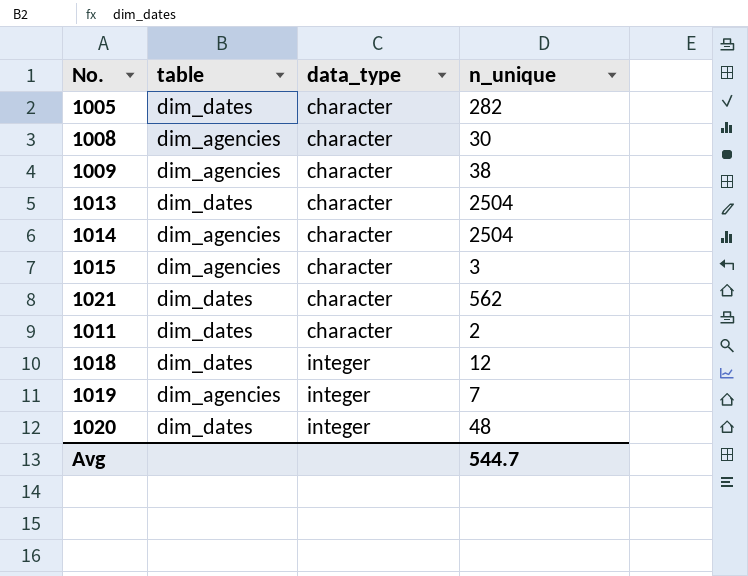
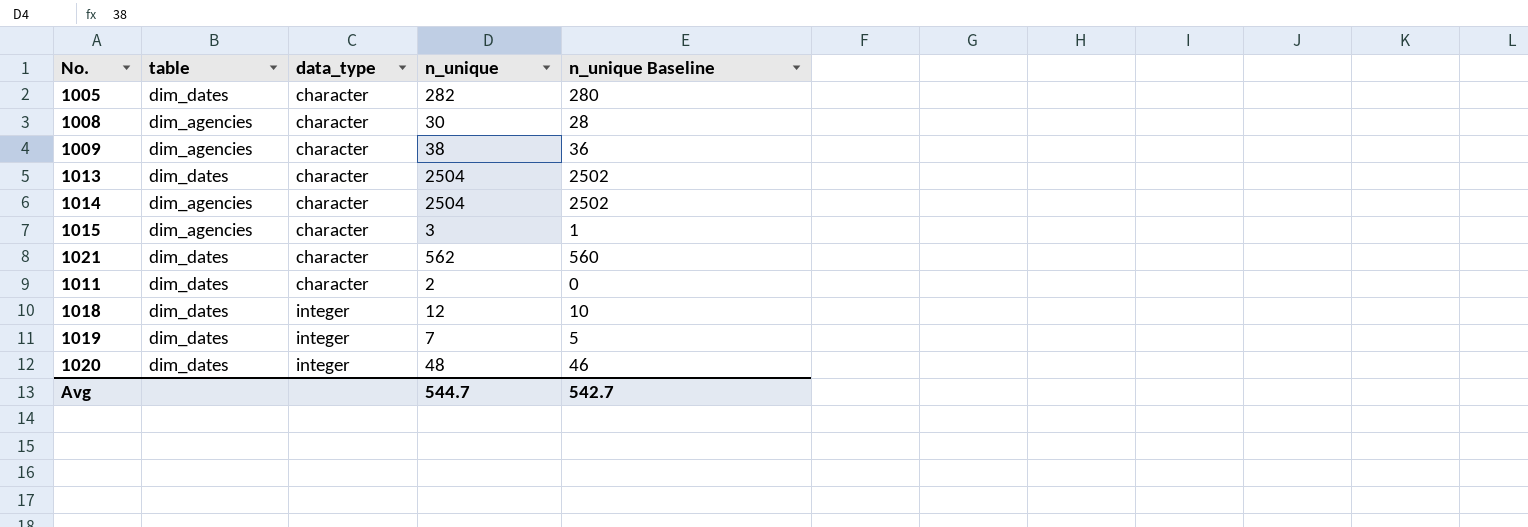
column n_unique Baseline | formula: none -> [n_unique] - 2
1019 | table: dim_agencies -> dim_dates

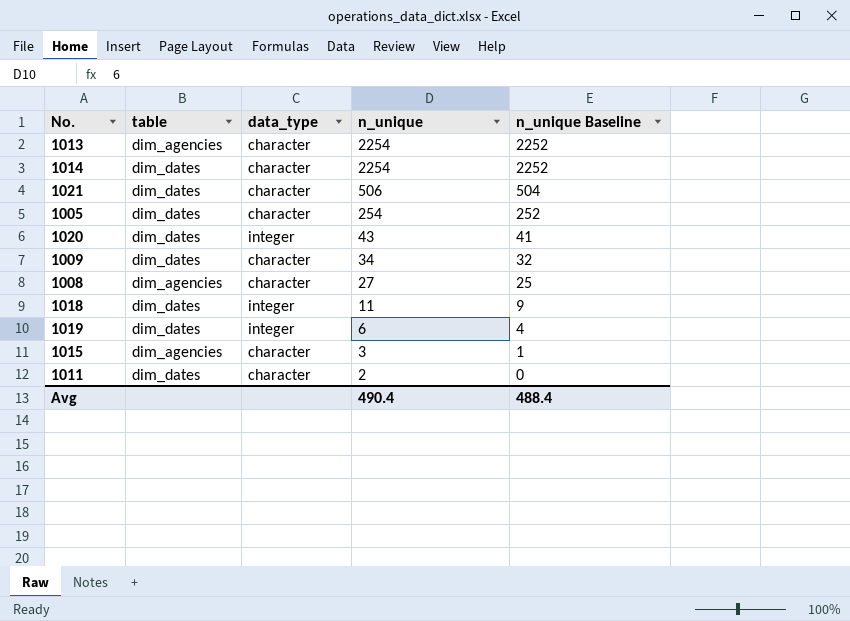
row order: data_type ascending -> n_unique descending
1013 | table: dim_dates -> dim_agencies
1013 | n_unique: 2504 -> 2254
1013 | n_unique Baseline: 2502 -> 2252
1014 | table: dim_agencies -> dim_dates
1014 | n_unique: 2504 -> 2254
1014 | n_unique Baseline: 2502 -> 2252
1021 | n_unique: 562 -> 506
1021 | n_unique Baseline: 560 -> 504
1005 | n_unique: 282 -> 254
1005 | n_unique Baseline: 280 -> 252
1020 | n_unique: 48 -> 43
1020 | n_unique Baseline: 46 -> 41
1009 | table: dim_agencies -> dim_dates
1009 | n_unique: 38 -> 34
1009 | n_unique Baseline: 36 -> 32
1008 | n_unique: 30 -> 27
1008 | n_unique Baseline: 28 -> 25
1018 | n_unique: 12 -> 11
1018 | n_unique Baseline: 10 -> 9
1019 | n_unique: 7 -> 6
1019 | n_unique Baseline: 5 -> 4
Avg | n_unique: 544.7 -> 490.4
Avg | n_unique Baseline: 542.7 -> 488.4

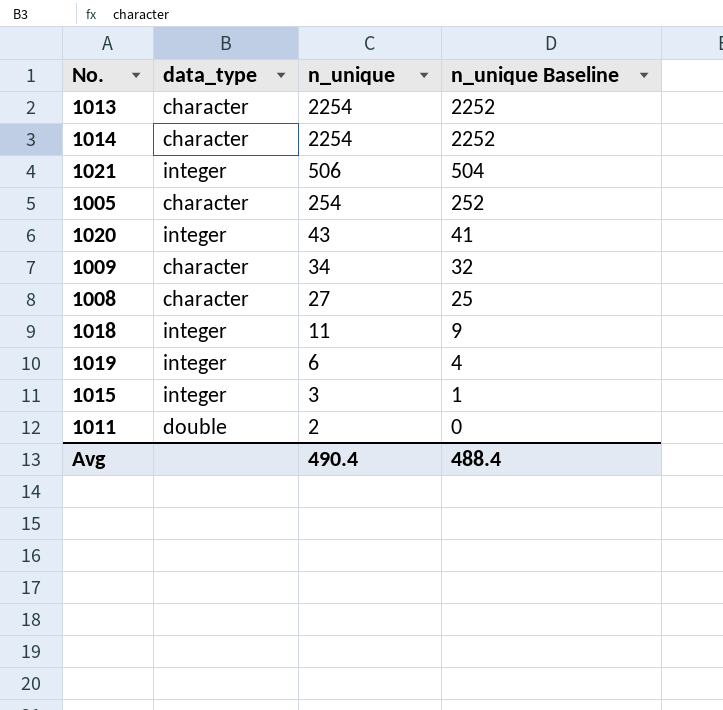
column table | position: 2 -> none
1021 | data_type: character -> integer
1015 | data_type: character -> integer
1011 | data_type: character -> double

